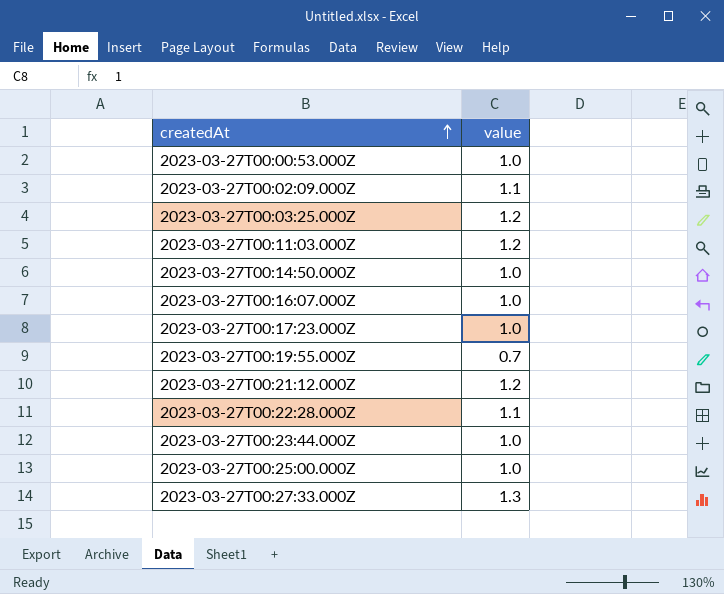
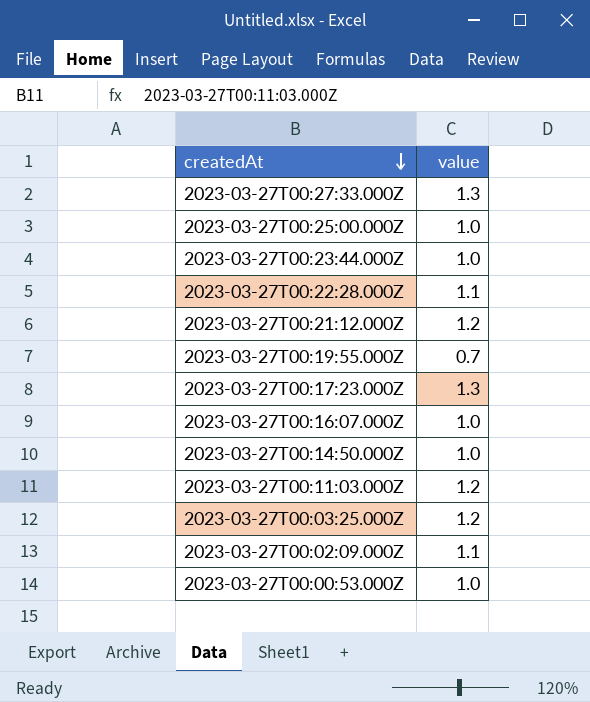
row order: createdAt ascending -> createdAt descending
2023-03-27T00:17:23.000Z | value: 1.0 -> 1.3

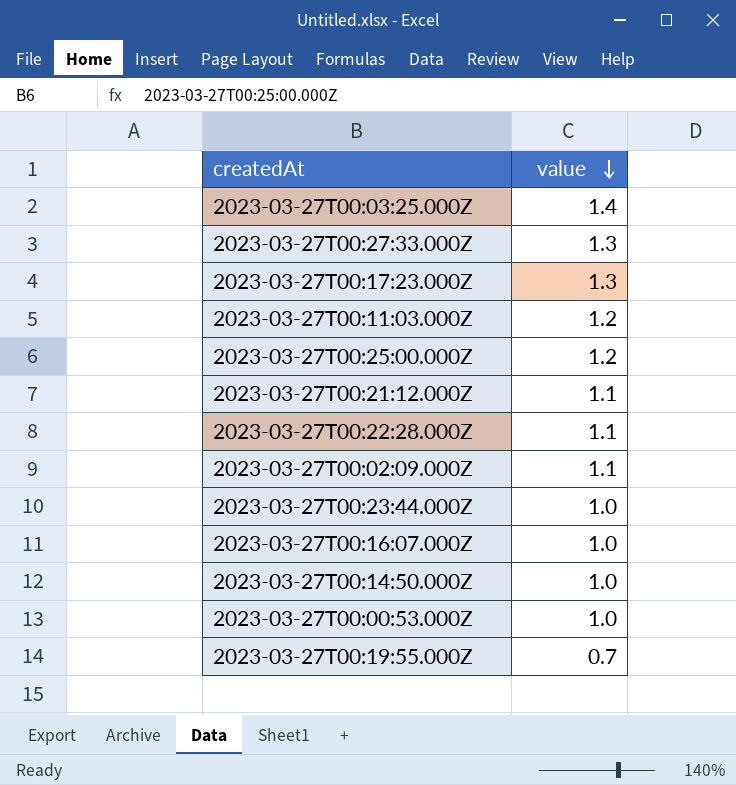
row order: createdAt descending -> value descending
2023-03-27T00:03:25.000Z | value: 1.2 -> 1.4
2023-03-27T00:25:00.000Z | value: 1.0 -> 1.2
2023-03-27T00:21:12.000Z | value: 1.2 -> 1.1

